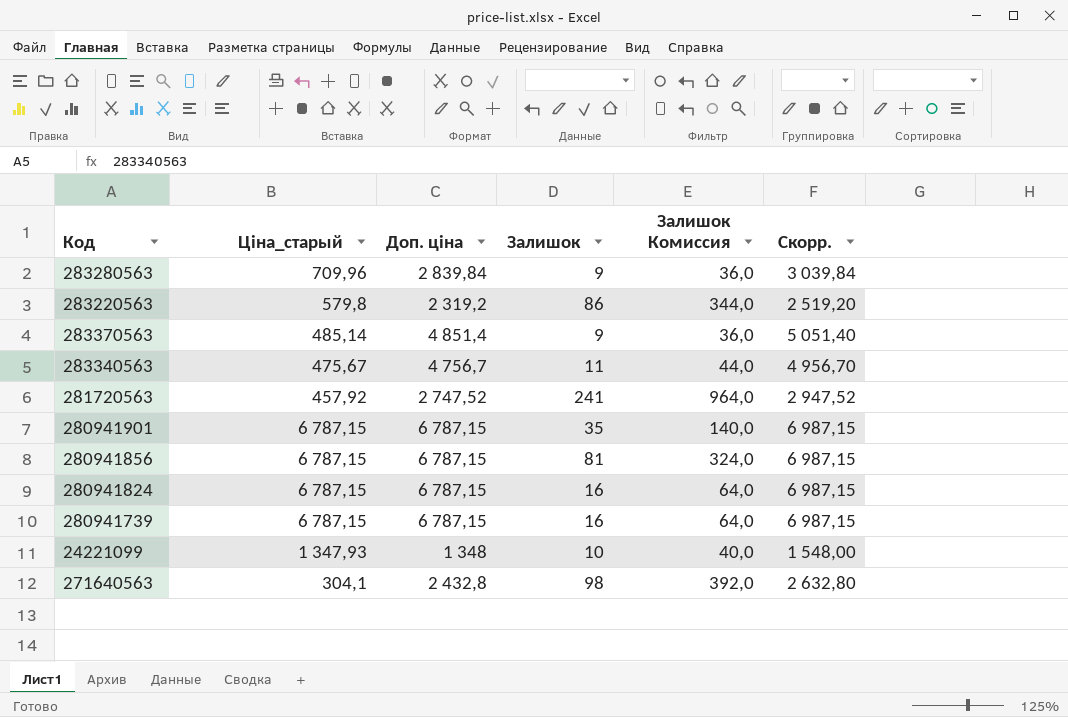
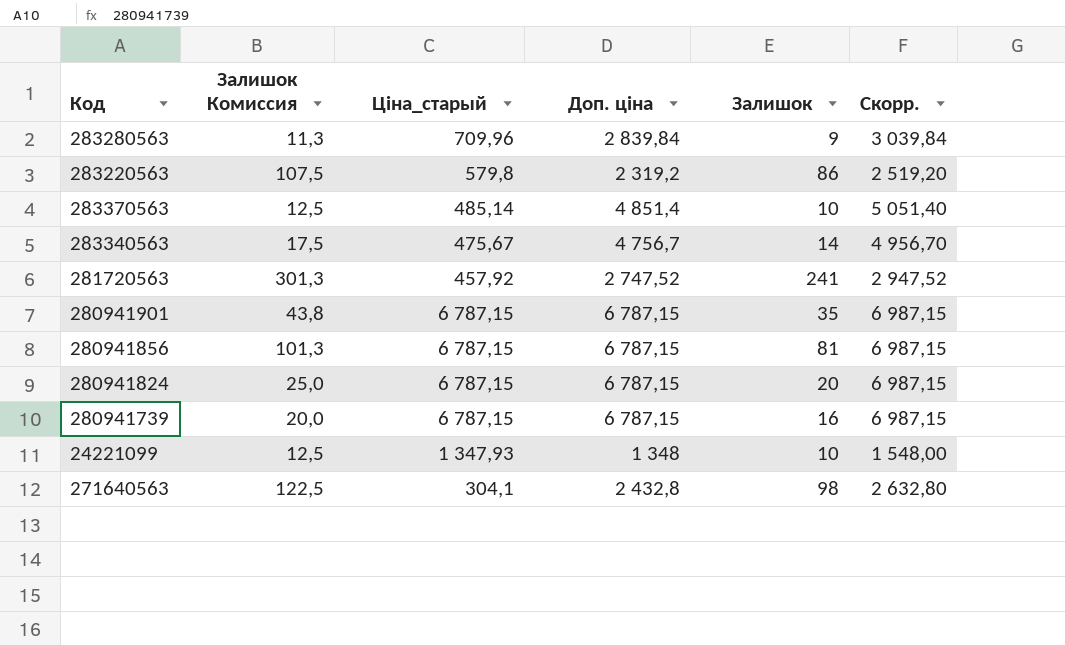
column Залишок Комиссия | formula: [Залишок] * 4 -> [Залишок] * 1,25
column Залишок Комиссия | position: 5 -> 2
283370563 | Залишок: 9 -> 10
283340563 | Залишок: 11 -> 14
280941824 | Залишок: 16 -> 20

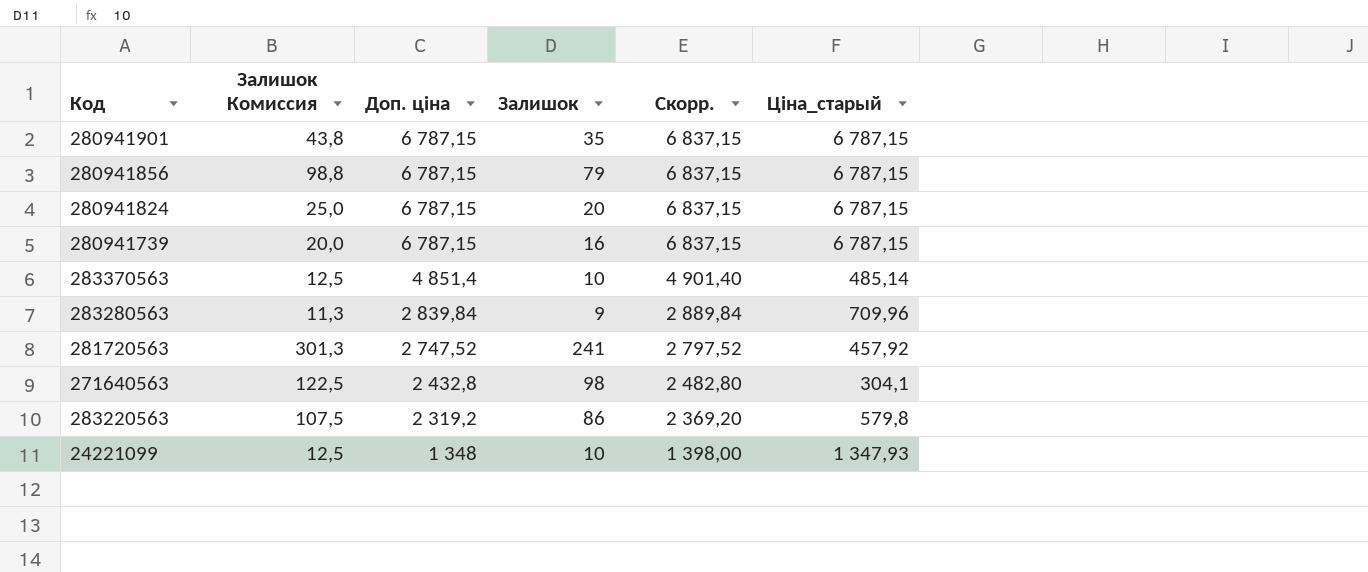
row order: none -> Доп. ціна descending
column Скорр. | formula: [Доп. ціна] + 200 -> [Доп. ціна] + 50
column Ціна_старый | position: 3 -> 6
row 283340563: 17,5 | 475,67 | 4 756,7 | 14 | 4 956,70 -> none
280941856 | Залишок Комиссия: 101,3 -> 98,8
280941856 | Залишок: 81 -> 79

